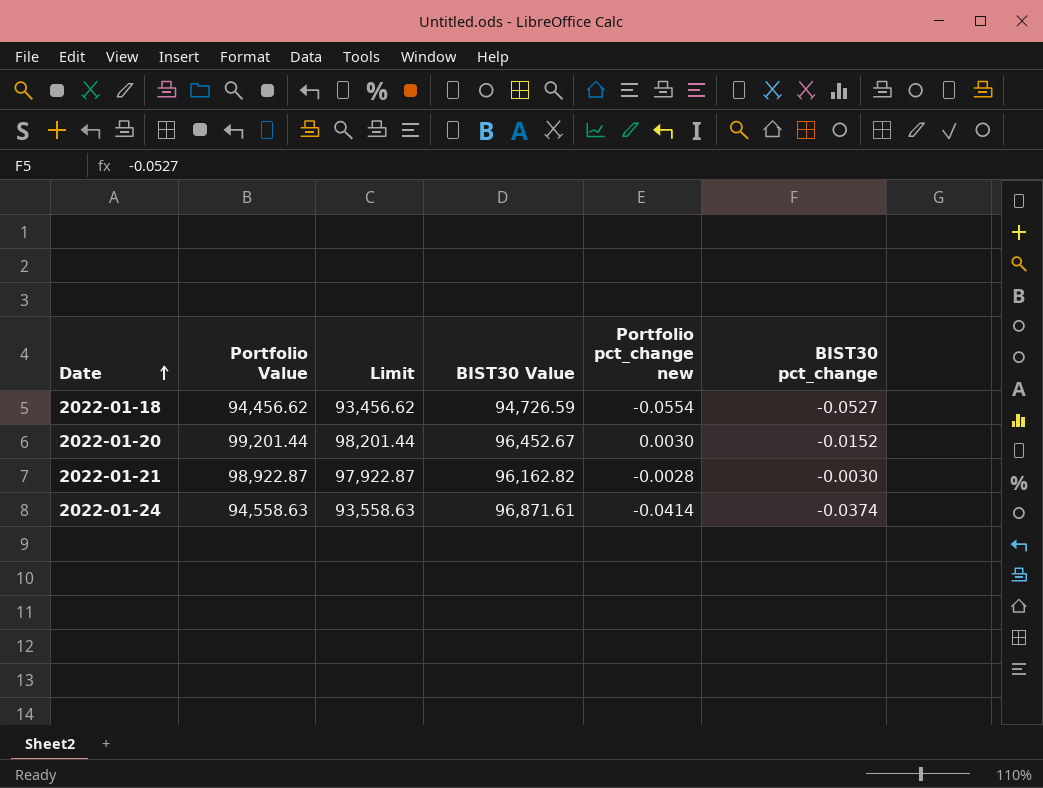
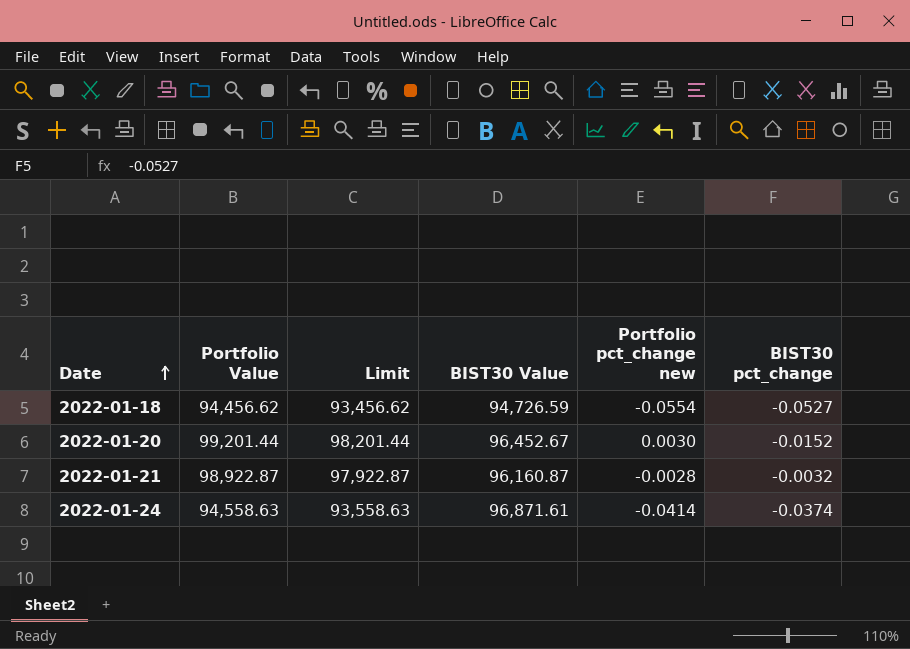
2022-01-21 | BIST30 Value: 96,162.82 -> 96,160.87
2022-01-21 | BIST30 pct_change: -0.0030 -> -0.0032

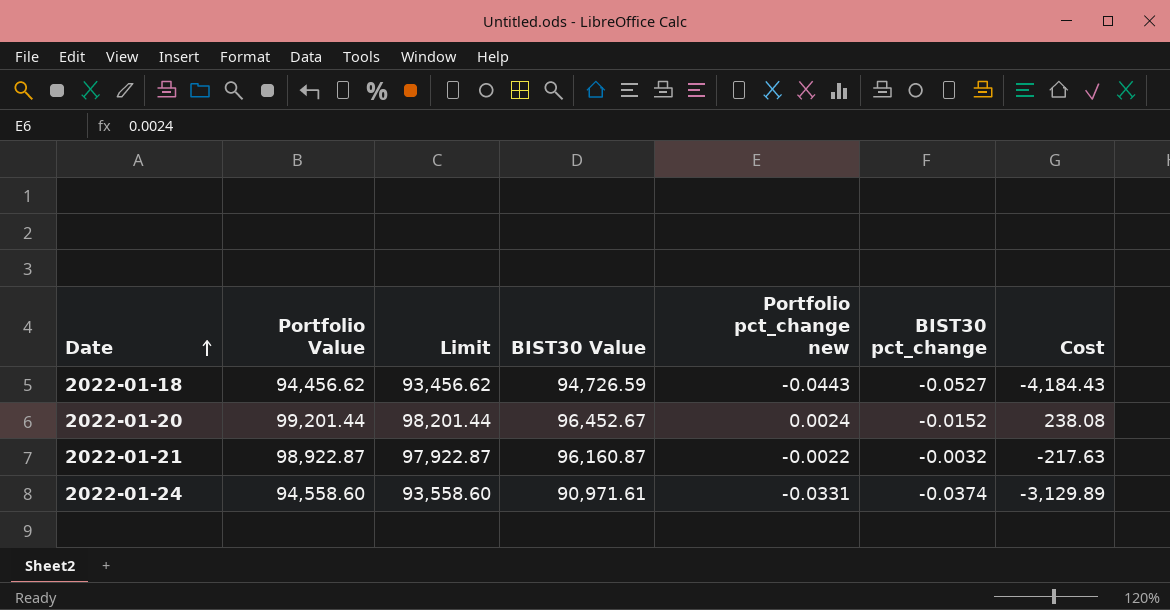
column Cost | formula: none -> [Portfolio Value] * [Portfolio pct_change new]
2022-01-18 | Portfolio pct_change new: -0.0554 -> -0.0443
2022-01-20 | Portfolio pct_change new: 0.0030 -> 0.0024
2022-01-21 | Portfolio pct_change new: -0.0028 -> -0.0022
2022-01-24 | Portfolio Value: 94,558.63 -> 94,558.60
2022-01-24 | Limit: 93,558.63 -> 93,558.60
2022-01-24 | BIST30 Value: 96,871.61 -> 90,971.61
2022-01-24 | Portfolio pct_change new: -0.0414 -> -0.0331

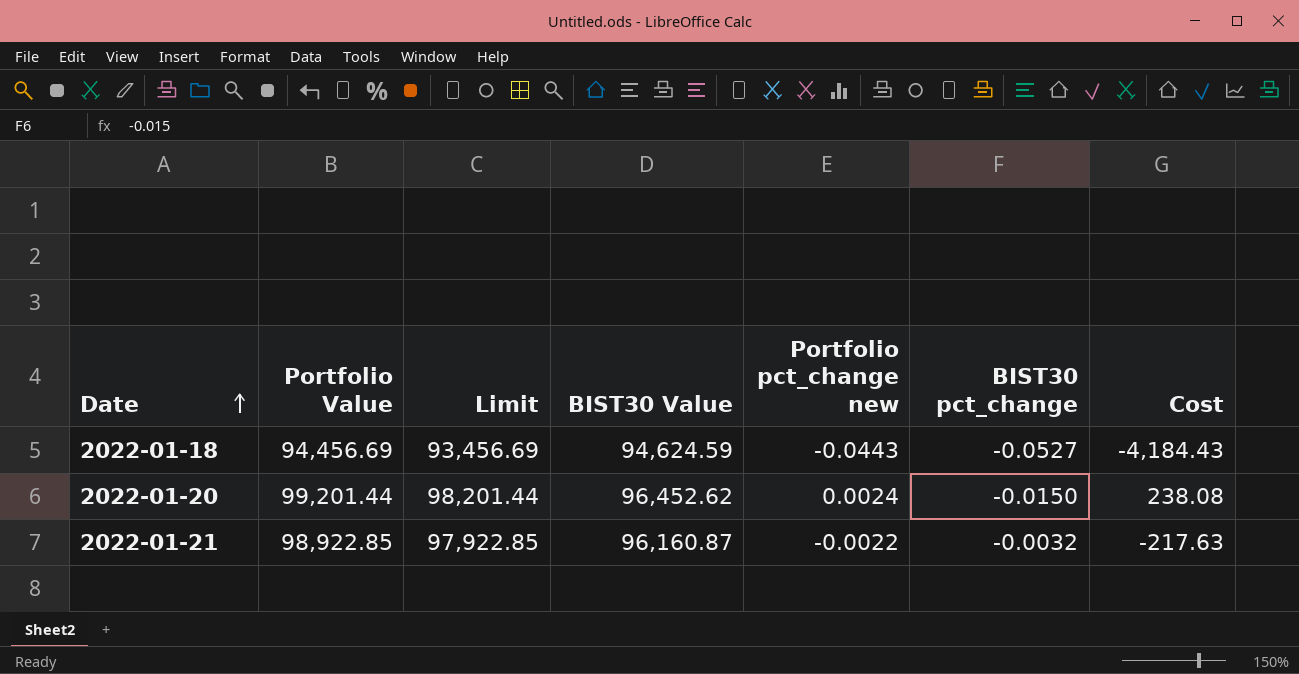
row 2022-01-24: 94,558.60 | 93,558.60 | 90,971.61 | -0.0331 | -0.0374 | -3,129.89 -> none
2022-01-18 | Portfolio Value: 94,456.62 -> 94,456.69
2022-01-18 | Limit: 93,456.62 -> 93,456.69
2022-01-18 | BIST30 Value: 94,726.59 -> 94,624.59
2022-01-20 | BIST30 Value: 96,452.67 -> 96,452.62
2022-01-20 | BIST30 pct_change: -0.0152 -> -0.0150
2022-01-21 | Portfolio Value: 98,922.87 -> 98,922.85
2022-01-21 | Limit: 97,922.87 -> 97,922.85

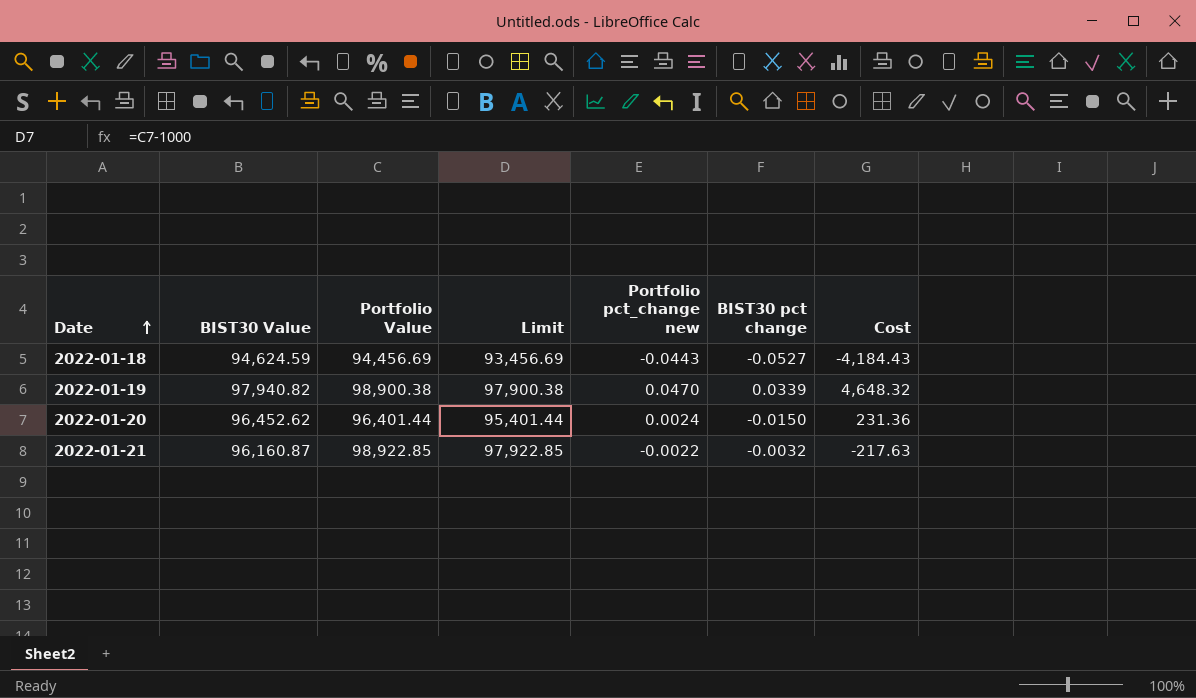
column BIST30 Value | position: 4 -> 2
column name: BIST30 pct_change -> BIST30 pct change
row 2022-01-19: none -> 97,940.82 | 98,900.38 | 97,900.38 | 0.0470 | 0.0339 | 4,648.32
2022-01-20 | Portfolio Value: 99,201.44 -> 96,401.44
2022-01-20 | Limit: 98,201.44 -> 95,401.44
2022-01-20 | Cost: 238.08 -> 231.36

